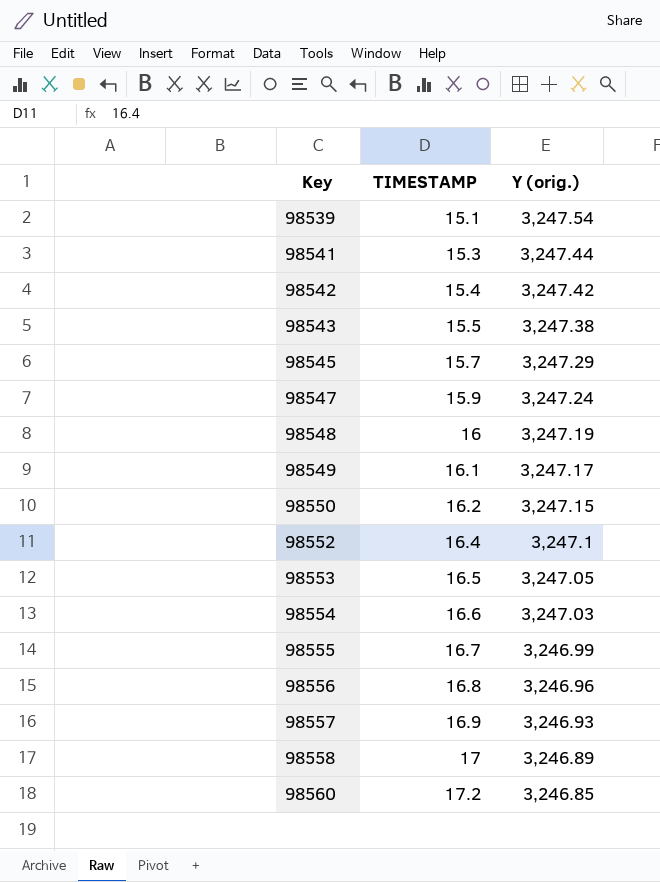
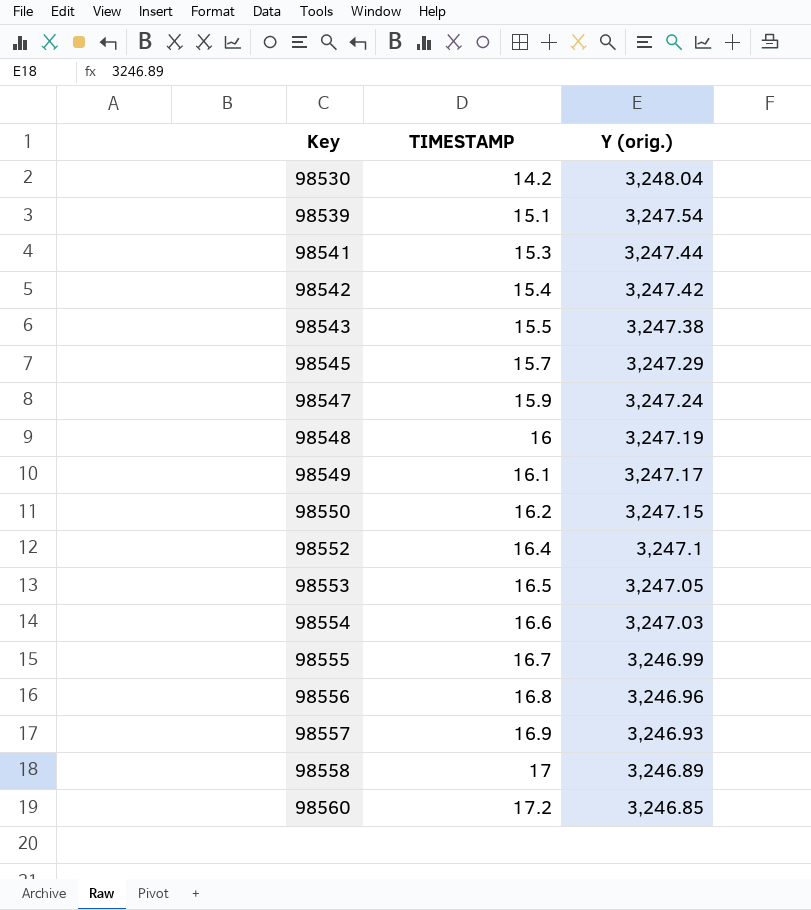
row 98530: none -> 14.2 | 3,248.04

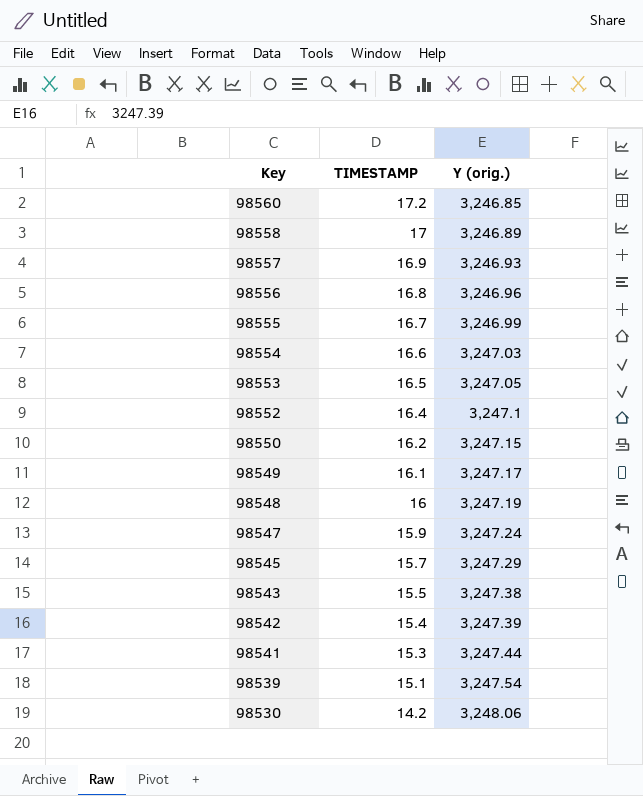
row order: Key ascending -> Key descending
98542 | Y (orig.): 3,247.42 -> 3,247.39
98530 | Y (orig.): 3,248.04 -> 3,248.06

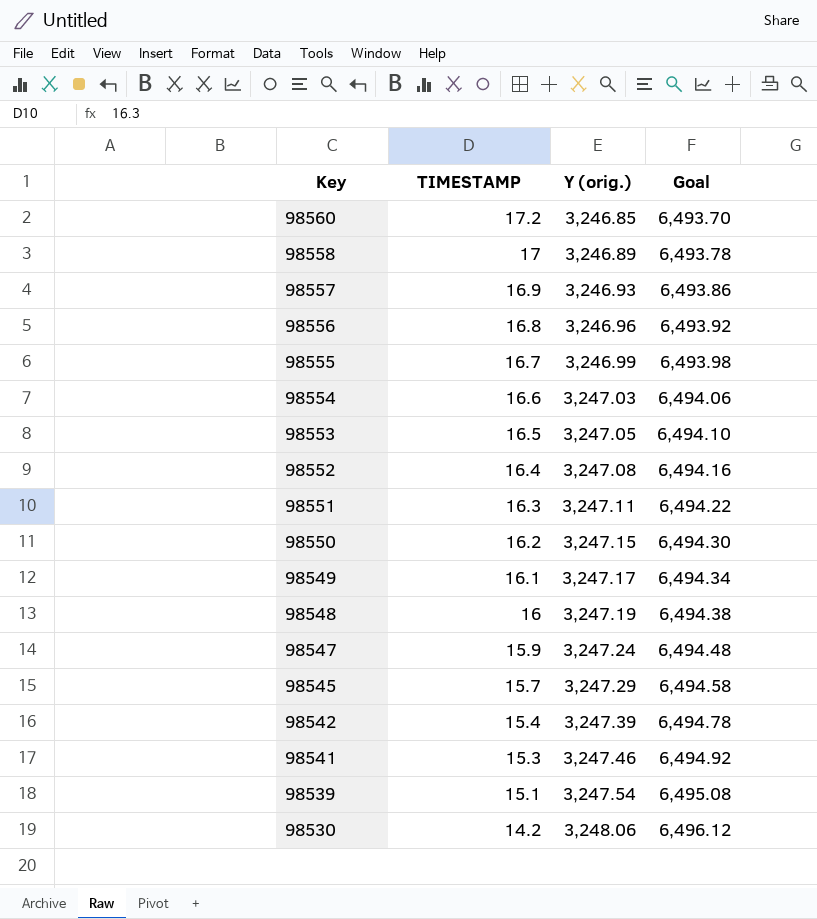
column Goal | formula: none -> [Y (orig.)] * 2
row 98543: 15.5 | 3,247.38 -> none
98552 | Y (orig.): 3,247.1 -> 3,247.08
row 98551: none -> 16.3 | 3,247.11 | 6,494.22
98541 | Y (orig.): 3,247.44 -> 3,247.46

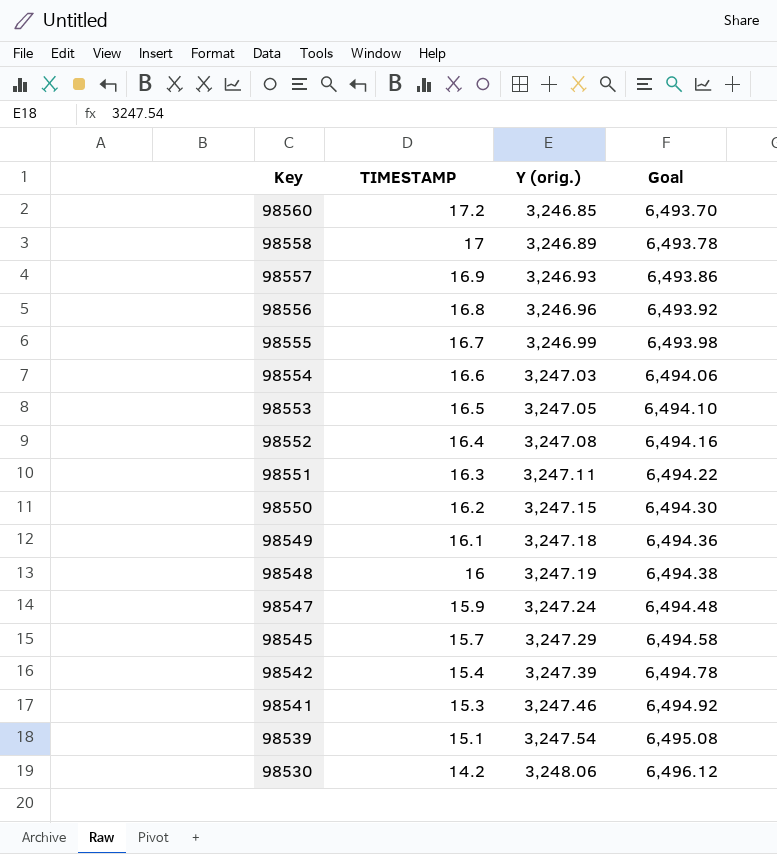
98549 | Y (orig.): 3,247.17 -> 3,247.18
98549 | Goal: 6,494.34 -> 6,494.36

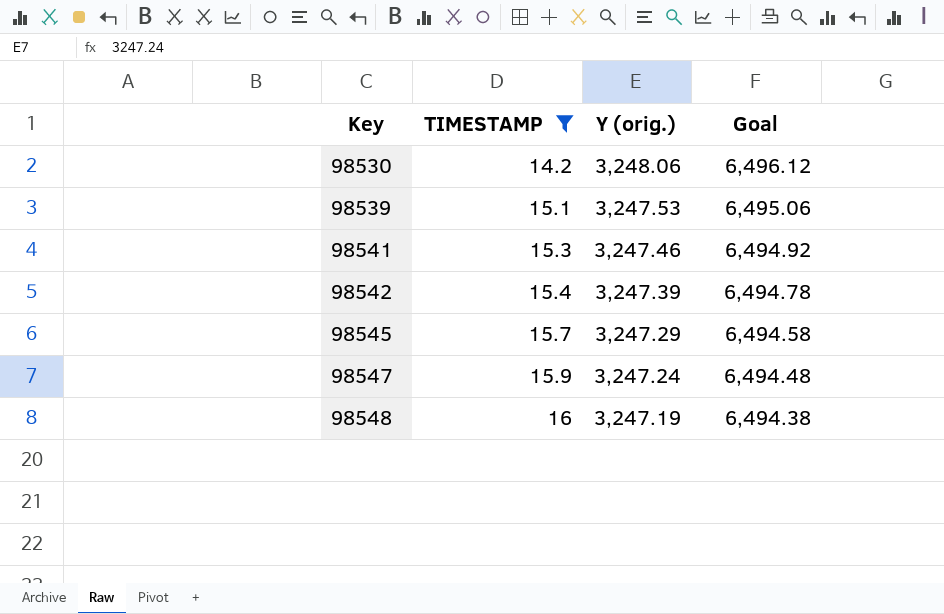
filter: none -> TIMESTAMP <= 16
row order: Key descending -> Key ascending
98539 | Y (orig.): 3,247.54 -> 3,247.53
98539 | Goal: 6,495.08 -> 6,495.06

